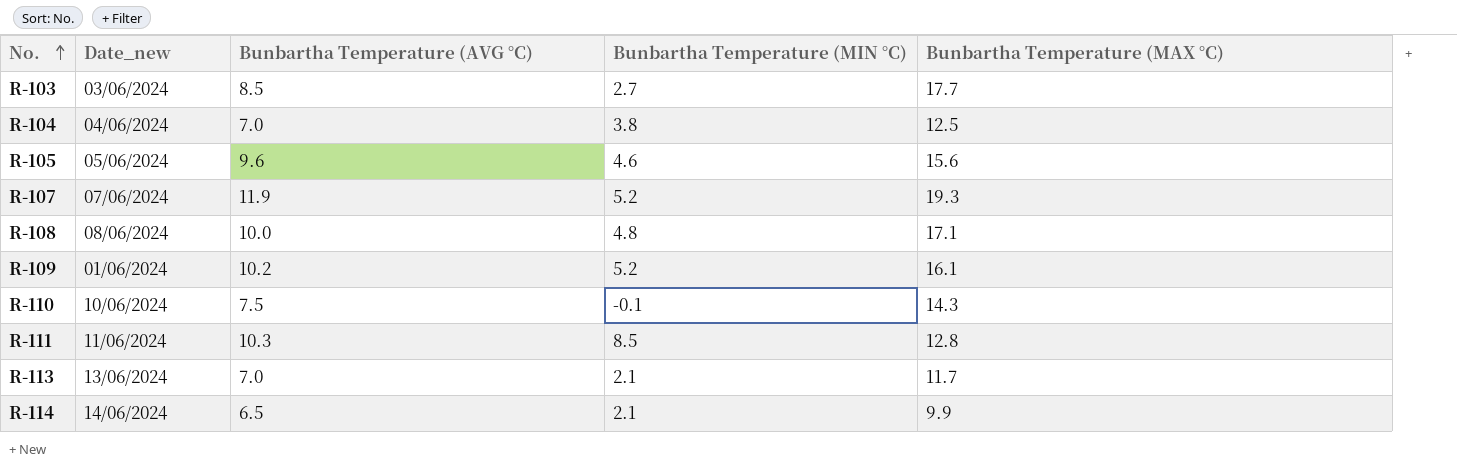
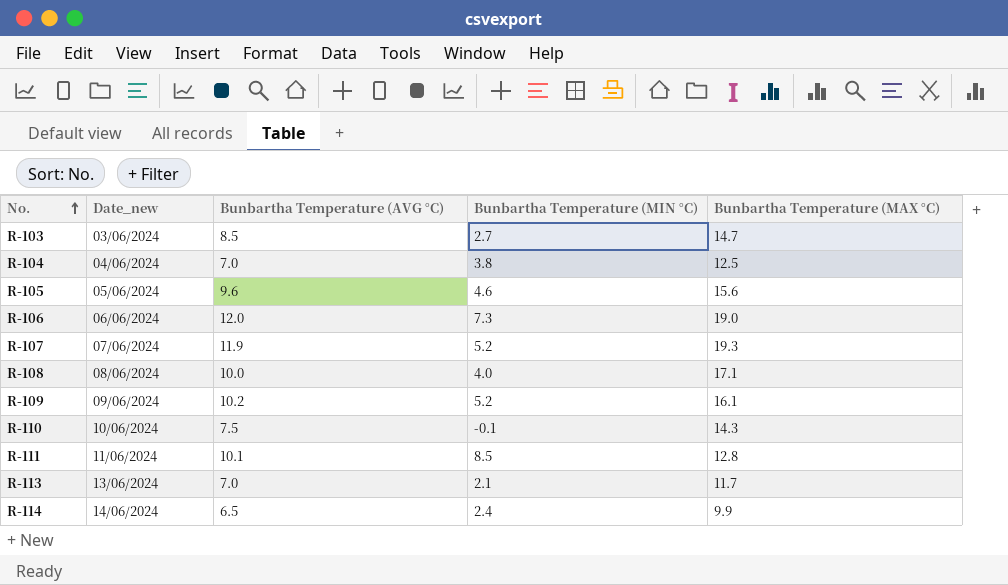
R-103 | Bunbartha Temperature (MAX °C): 17.7 -> 14.7
row R-106: none -> 06/06/2024 | 12.0 | 7.3 | 19.0
R-108 | Bunbartha Temperature (MIN °C): 4.8 -> 4.0
R-109 | Date_new: 01/06/2024 -> 09/06/2024
R-111 | Bunbartha Temperature (AVG °C): 10.3 -> 10.1
R-114 | Bunbartha Temperature (MIN °C): 2.1 -> 2.4

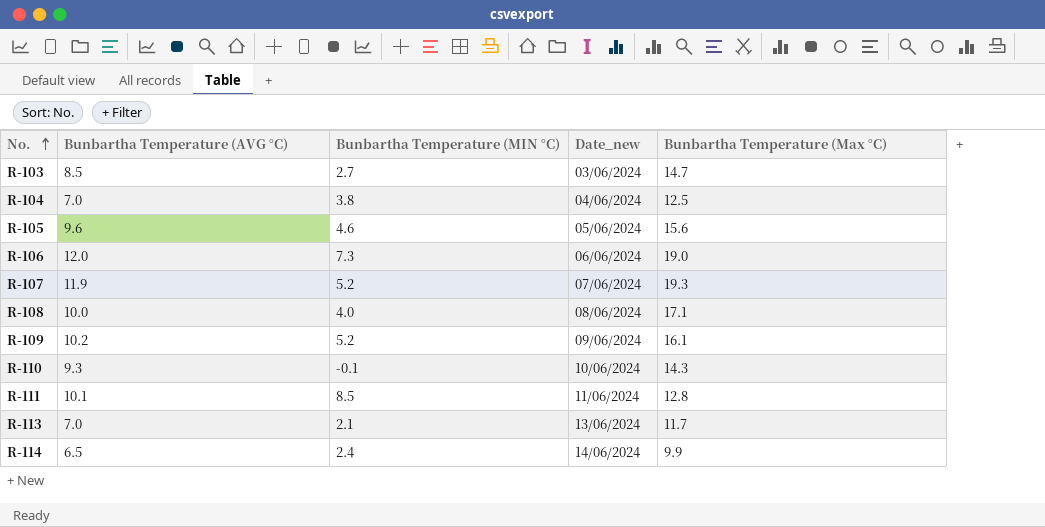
column Date_new | position: 2 -> 4
column name: Bunbartha Temperature (MAX °C) -> Bunbartha Temperature (Max °C)
R-110 | Bunbartha Temperature (AVG °C): 7.5 -> 9.3

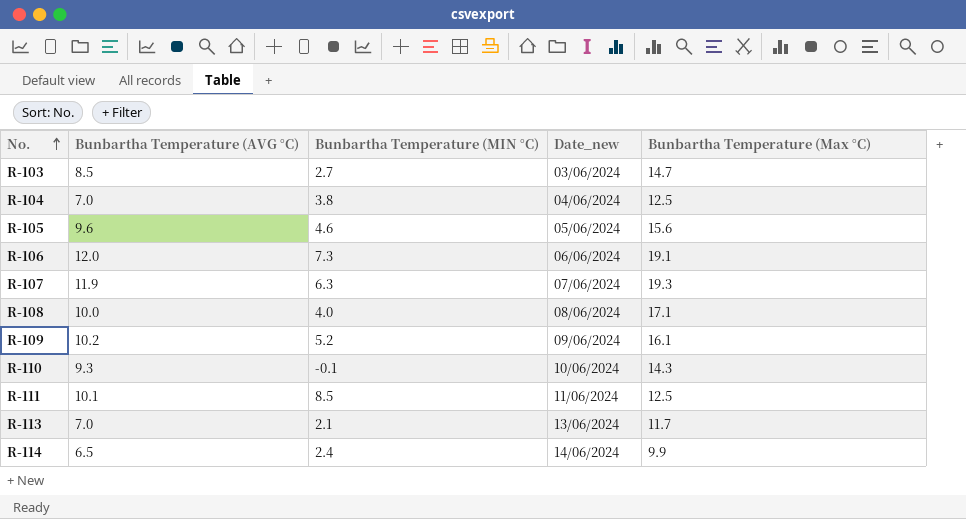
R-106 | Bunbartha Temperature (Max °C): 19.0 -> 19.1
R-107 | Bunbartha Temperature (MIN °C): 5.2 -> 6.3
R-111 | Bunbartha Temperature (Max °C): 12.8 -> 12.5

